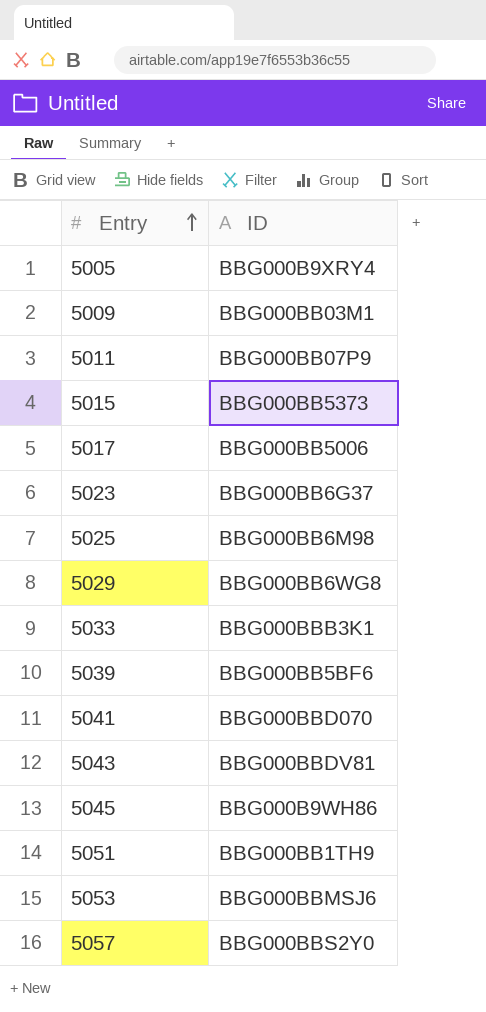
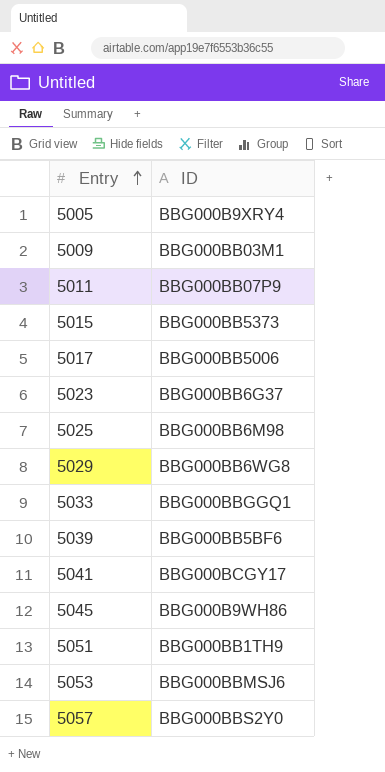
row 5043: BBG000BBDV81 -> none
5033 | ID: BBG000BBB3K1 -> BBG000BBGGQ1
5041 | ID: BBG000BBD070 -> BBG000BCGY17

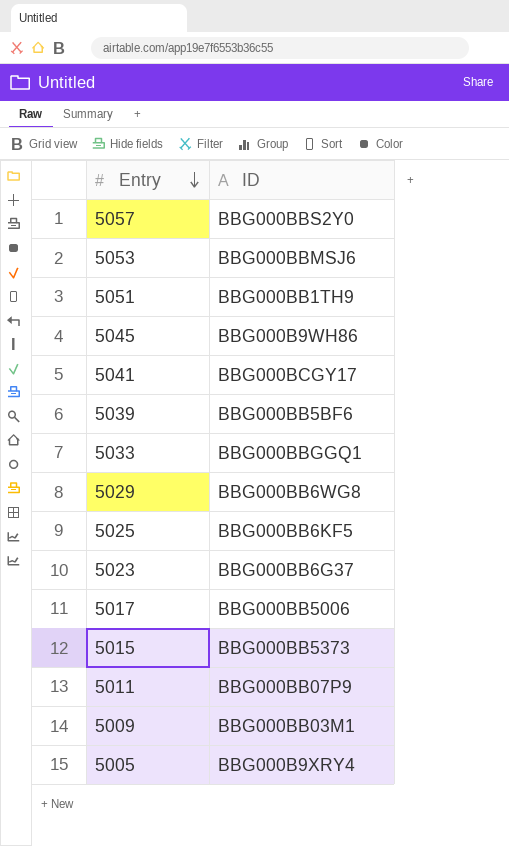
row order: Entry ascending -> Entry descending
5025 | ID: BBG000BB6M98 -> BBG000BB6KF5

